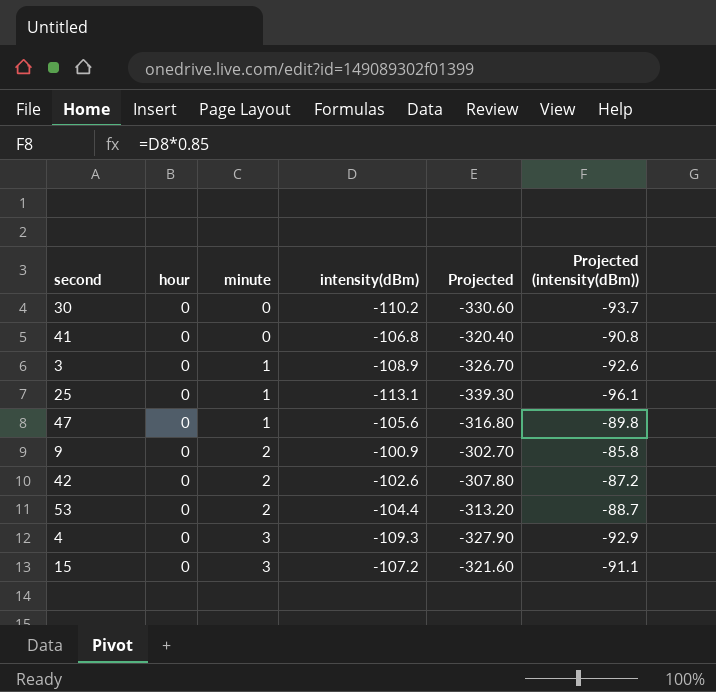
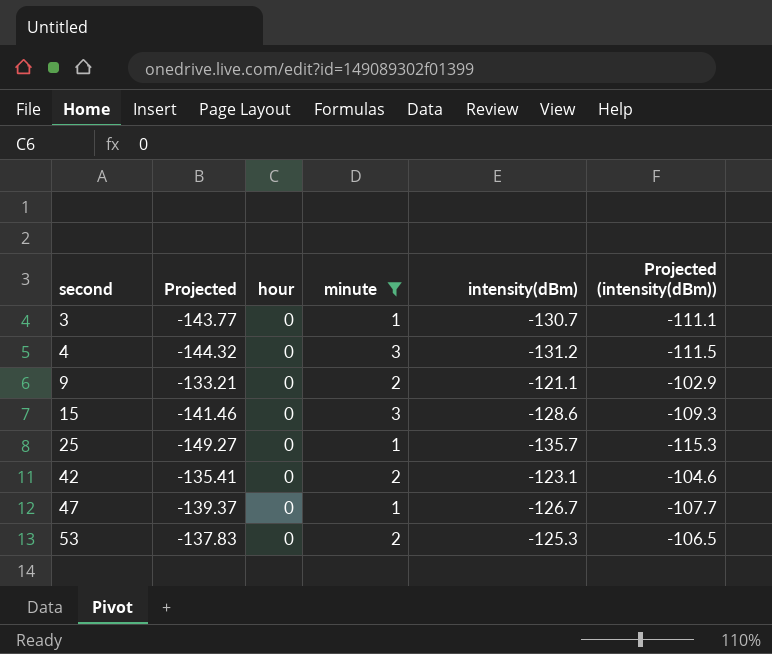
filter: none -> minute != 0
row order: minute ascending -> second ascending
column Projected | formula: [intensity(dBm)] * 3 -> [intensity(dBm)] * 1.1
column Projected | position: 5 -> 2
3 | intensity(dBm): -108.9 -> -130.7
3 | Projected (intensity(dBm)): -92.6 -> -111.1
4 | intensity(dBm): -109.3 -> -131.2
4 | Projected (intensity(dBm)): -92.9 -> -111.5
9 | intensity(dBm): -100.9 -> -121.1
9 | Projected (intensity(dBm)): -85.8 -> -102.9
15 | intensity(dBm): -107.2 -> -128.6
15 | Projected (intensity(dBm)): -91.1 -> -109.3
25 | intensity(dBm): -113.1 -> -135.7
25 | Projected (intensity(dBm)): -96.1 -> -115.3
42 | intensity(dBm): -102.6 -> -123.1
42 | Projected (intensity(dBm)): -87.2 -> -104.6
47 | intensity(dBm): -105.6 -> -126.7
47 | Projected (intensity(dBm)): -89.8 -> -107.7
53 | intensity(dBm): -104.4 -> -125.3
53 | Projected (intensity(dBm)): -88.7 -> -106.5

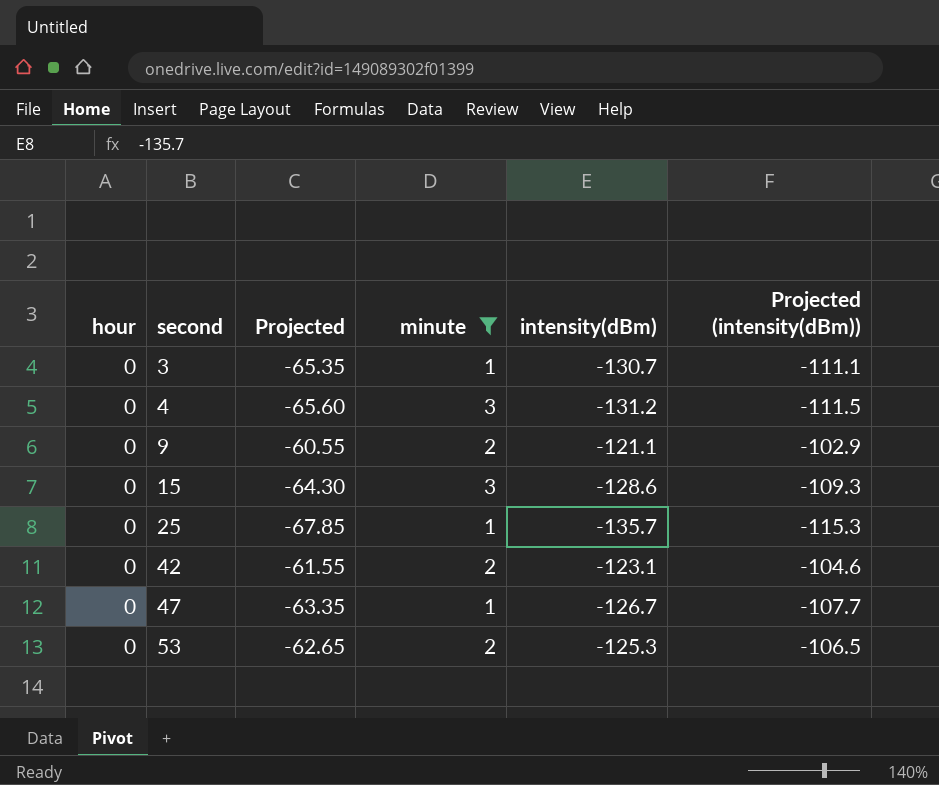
column hour | position: 3 -> 1
column Projected | formula: [intensity(dBm)] * 1.1 -> [intensity(dBm)] * 0.5

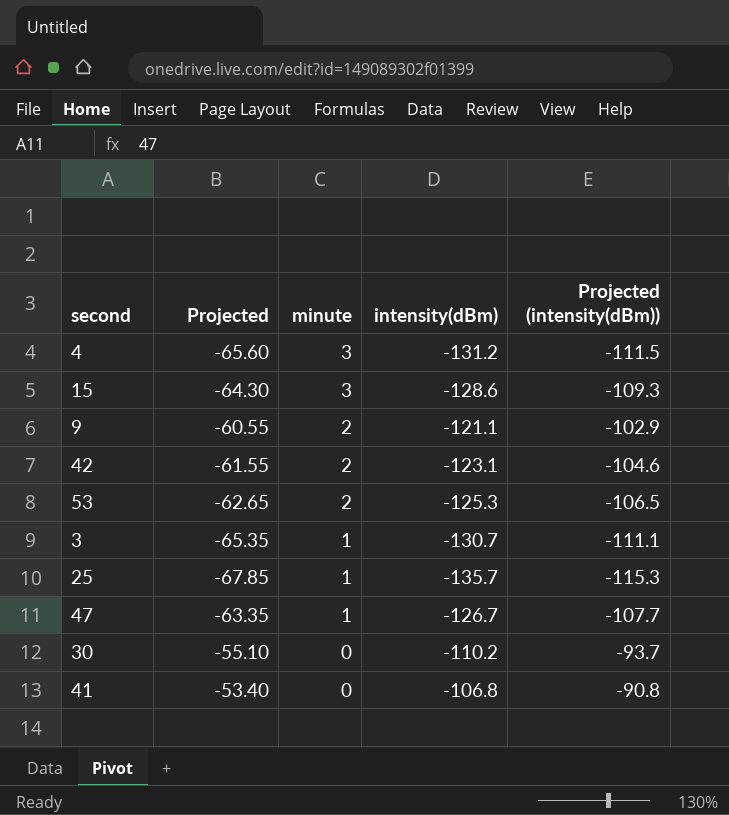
filter: minute != 0 -> none
row order: second ascending -> minute descending
column hour | position: 1 -> none

